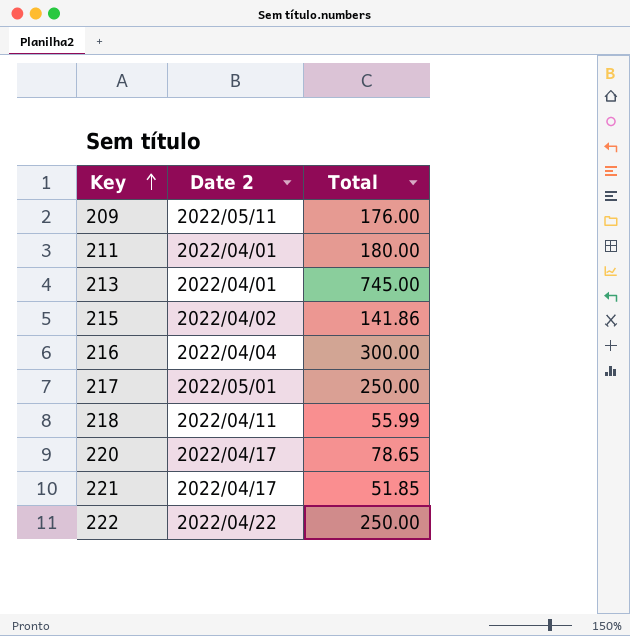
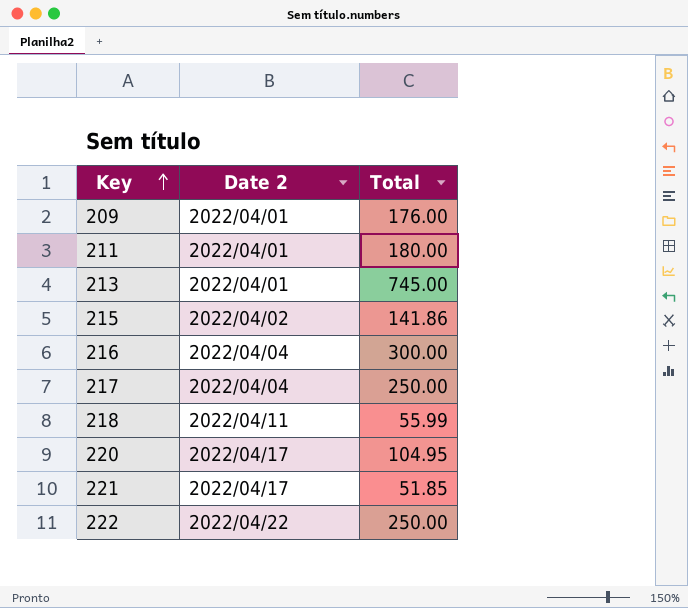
209 | Date 2: 2022/05/11 -> 2022/04/01
217 | Date 2: 2022/05/01 -> 2022/04/04
220 | Total: 78.65 -> 104.95

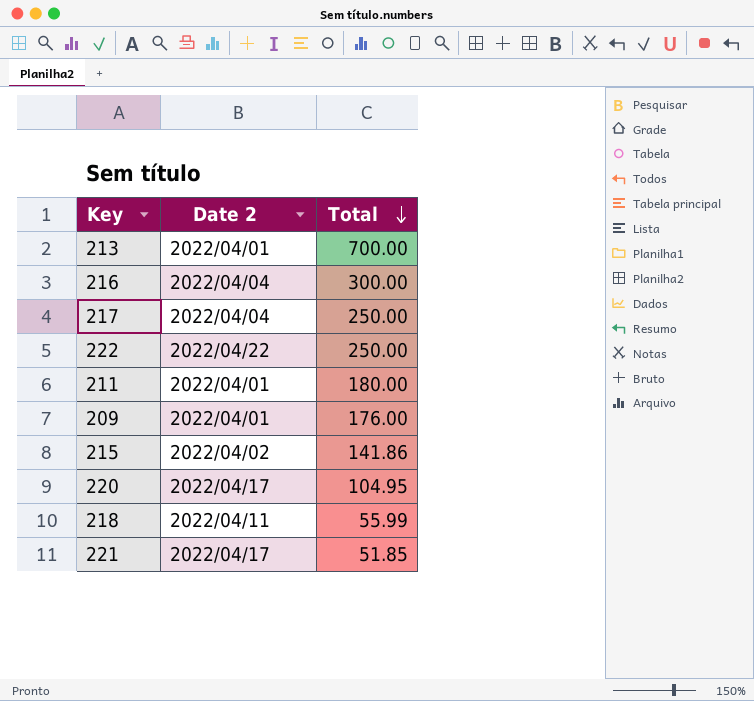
row order: Key ascending -> Total descending
213 | Total: 745.00 -> 700.00

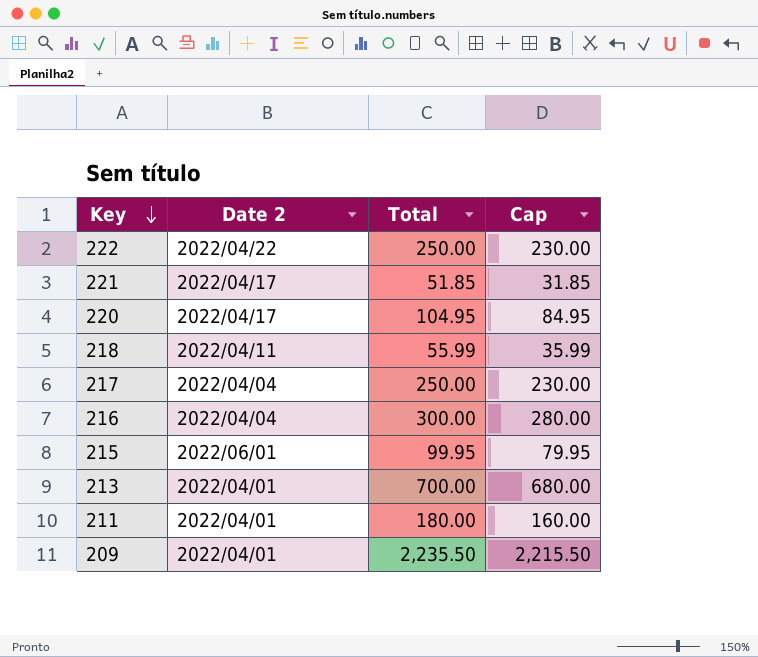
row order: Total descending -> Key descending
column Cap | formula: none -> [Total] - 20
215 | Date 2: 2022/04/02 -> 2022/06/01
215 | Total: 141.86 -> 99.95
209 | Total: 176.00 -> 2,235.50

